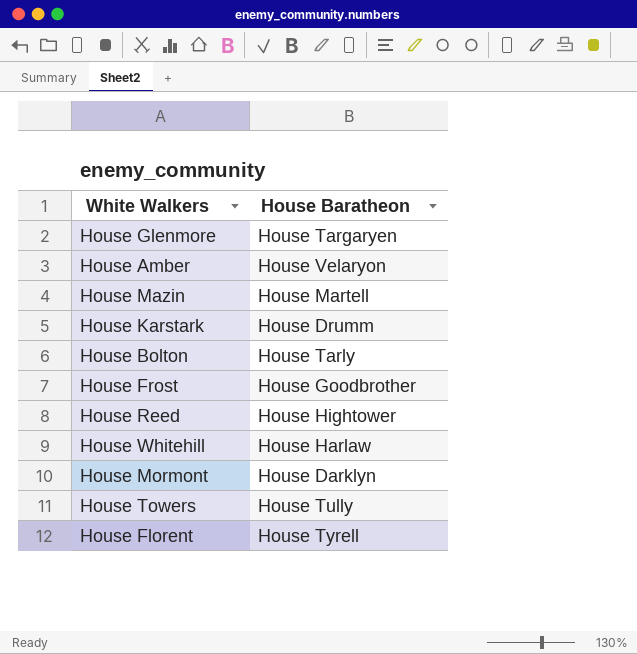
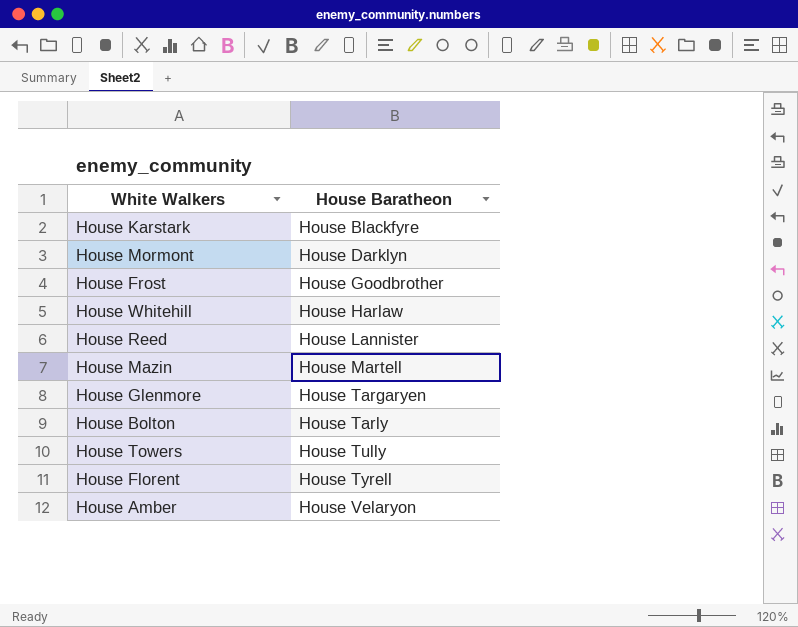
row order: none -> House Baratheon ascending
House Karstark | House Baratheon: House Drumm -> House Blackfyre
House Reed | House Baratheon: House Hightower -> House Lannister

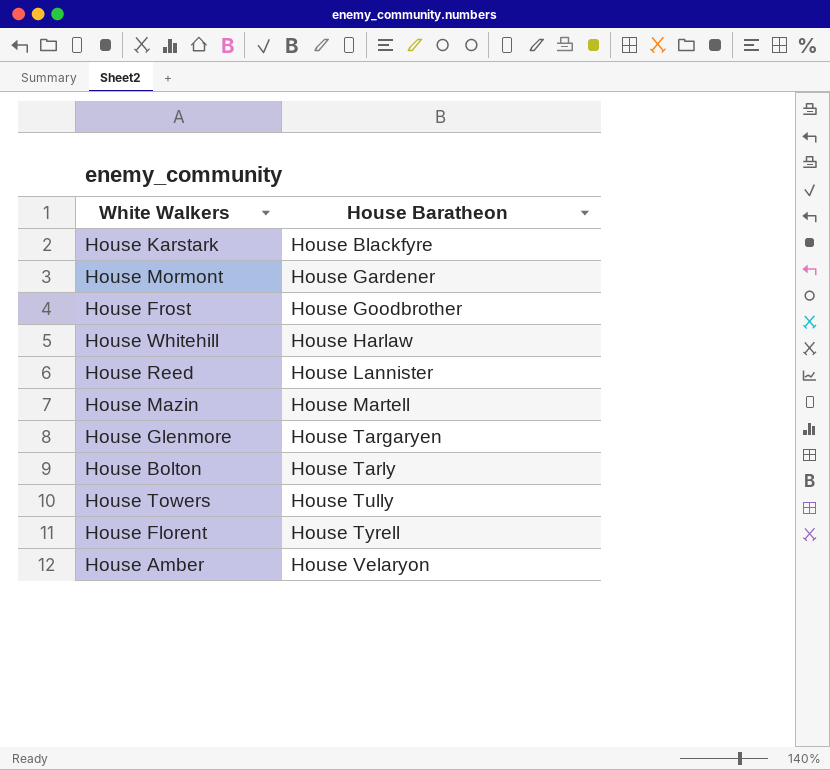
House Mormont | House Baratheon: House Darklyn -> House Gardener

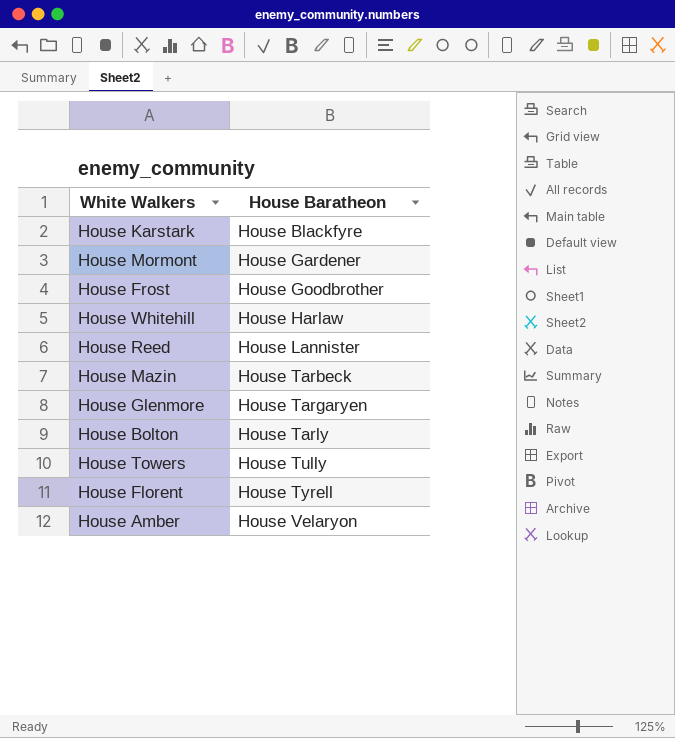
House Mazin | House Baratheon: House Martell -> House Tarbeck

